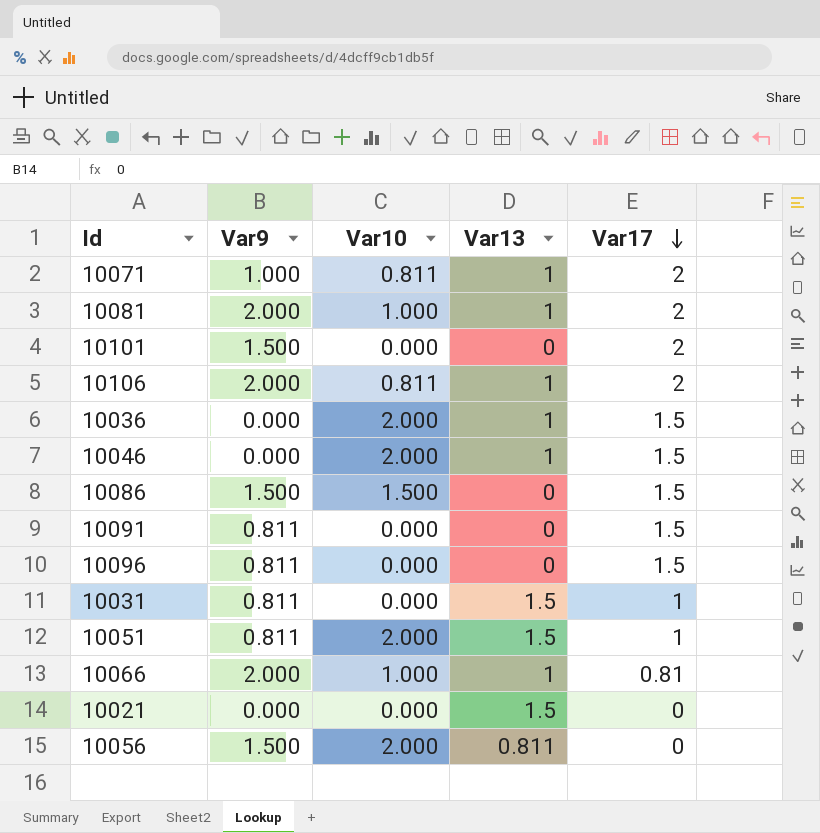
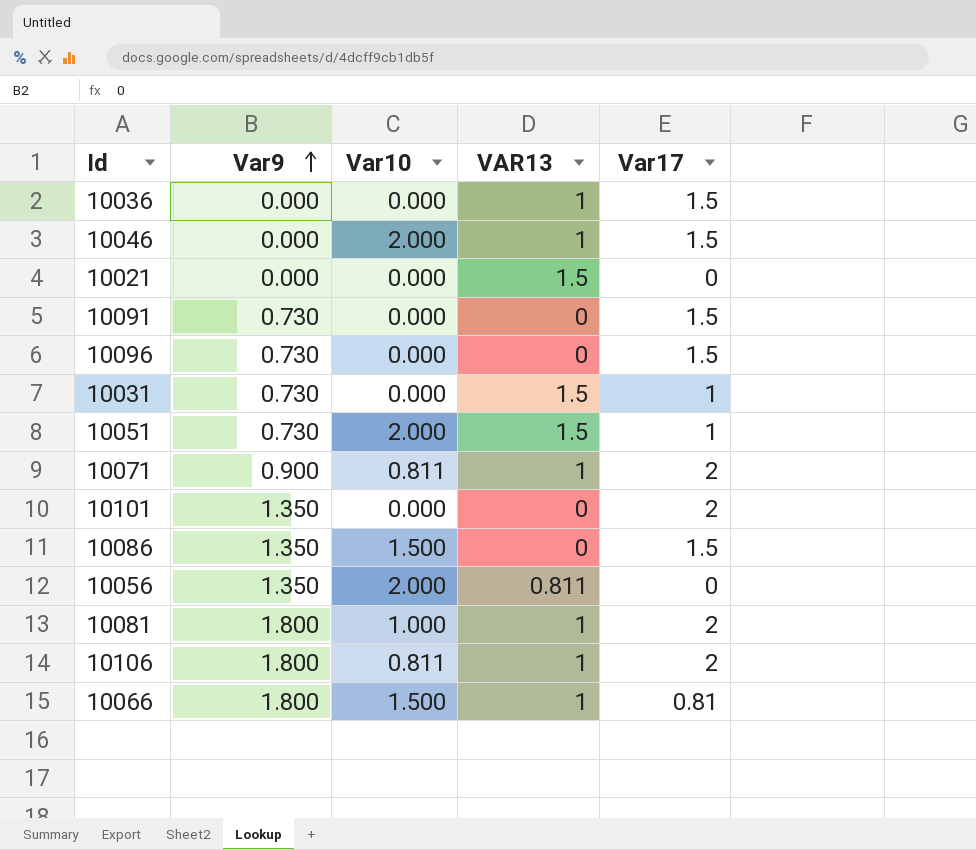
row order: Var17 descending -> Var9 ascending
column name: Var13 -> VAR13
10036 | Var10: 2.000 -> 0.000
10091 | Var9: 0.811 -> 0.730
10096 | Var9: 0.811 -> 0.730
10031 | Var9: 0.811 -> 0.730
10051 | Var9: 0.811 -> 0.730
10071 | Var9: 1.000 -> 0.900
10101 | Var9: 1.500 -> 1.350
10086 | Var9: 1.500 -> 1.350
10056 | Var9: 1.500 -> 1.350
10081 | Var9: 2.000 -> 1.800
10106 | Var9: 2.000 -> 1.800
10066 | Var9: 2.000 -> 1.800
10066 | Var10: 1.000 -> 1.500

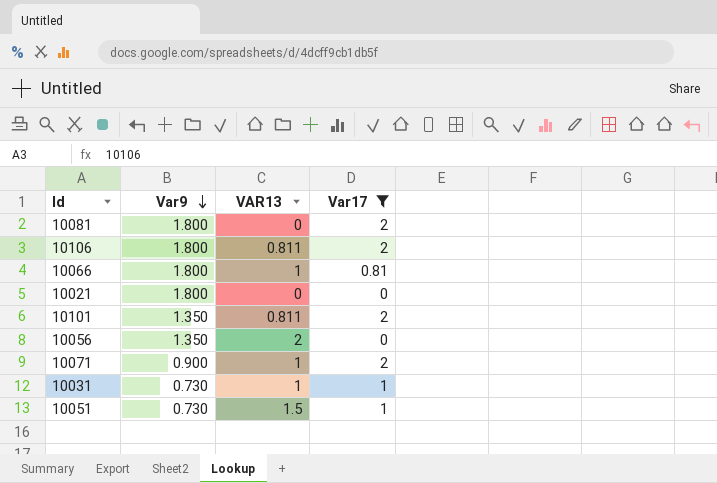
filter: none -> Var17 != 1.5
row order: Var9 ascending -> Var9 descending
column Var10 | position: 3 -> none
10081 | VAR13: 1 -> 0
10106 | VAR13: 1 -> 0.811
10021 | Var9: 0.000 -> 1.800
10021 | VAR13: 1.5 -> 0
10101 | VAR13: 0 -> 0.811
10056 | VAR13: 0.811 -> 2
10031 | VAR13: 1.5 -> 1

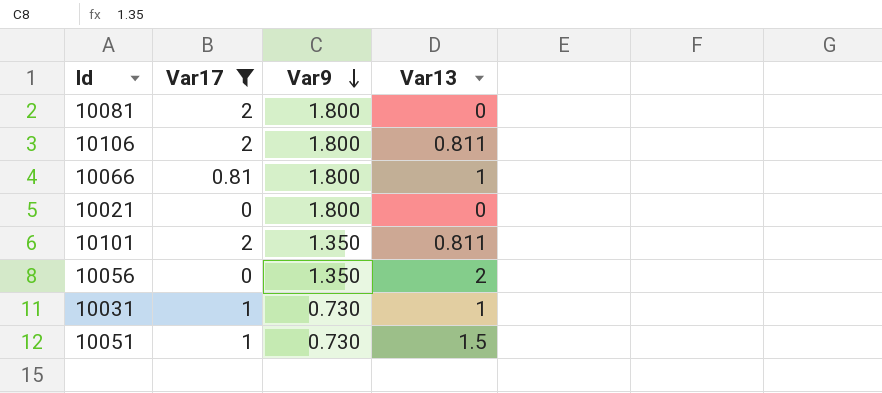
column Var17 | position: 4 -> 2
column name: VAR13 -> Var13
row 10071: 0.900 | 1 | 2 -> none

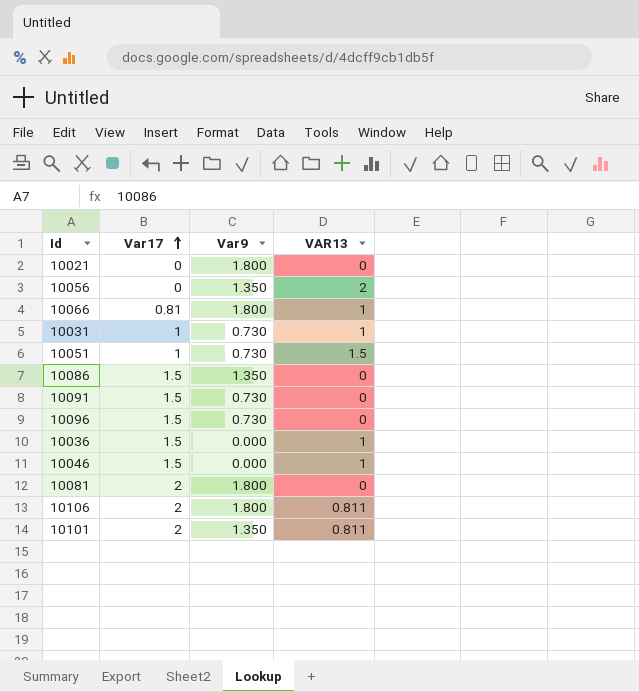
filter: Var17 != 1.5 -> none
row order: Var9 descending -> Var17 ascending
column name: Var13 -> VAR13

